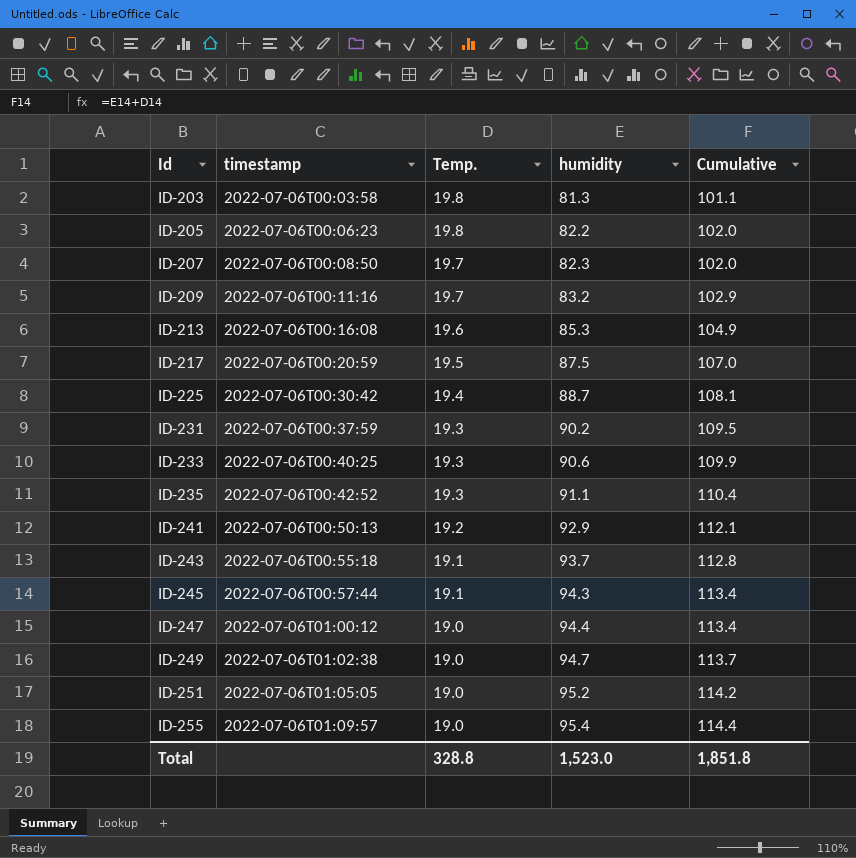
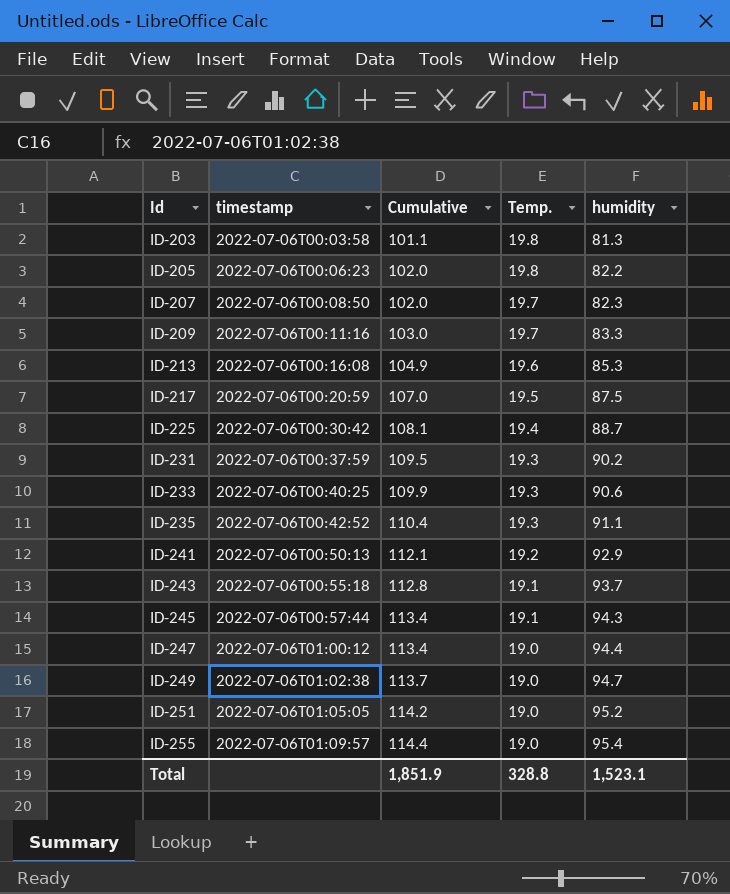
column Cumulative | position: 5 -> 3
ID-209 | Cumulative: 102.9 -> 103.0
ID-209 | humidity: 83.2 -> 83.3
Total | Cumulative: 1,851.8 -> 1,851.9
Total | humidity: 1,523.0 -> 1,523.1

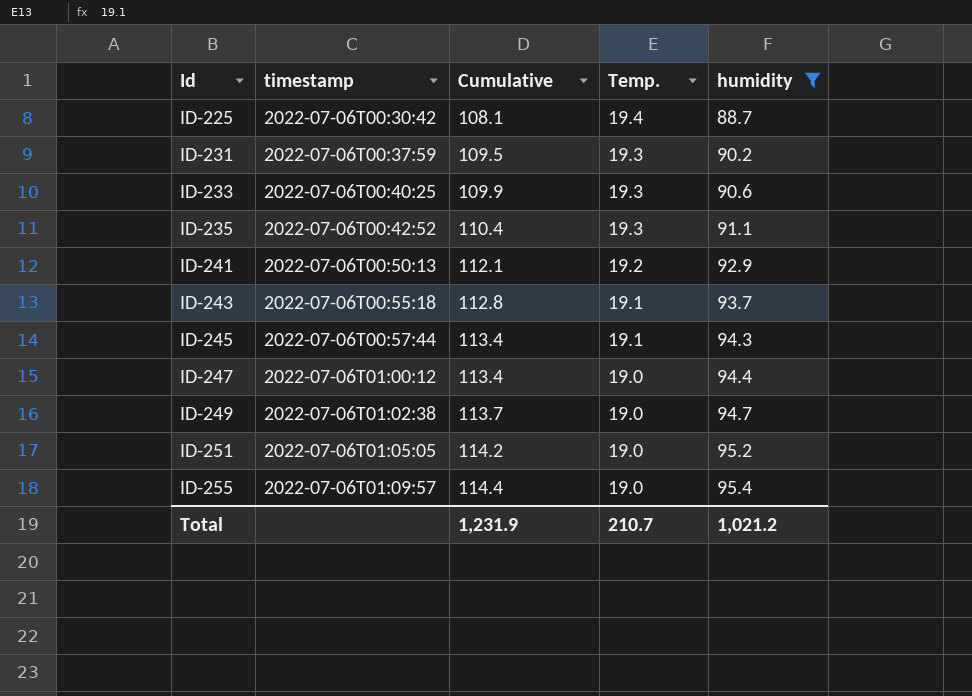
filter: none -> humidity >= 88.7
Total | Cumulative: 1,851.9 -> 1,231.9
Total | Temp.: 328.8 -> 210.7
Total | humidity: 1,523.1 -> 1,021.2

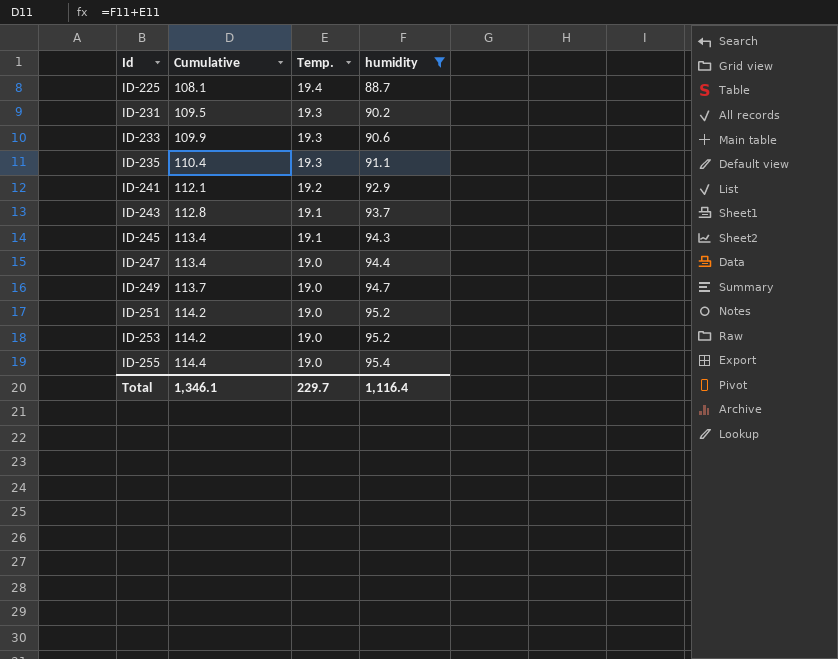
column timestamp | position: 2 -> none
row ID-253: none -> 114.2 | 19.0 | 95.2
Total | Cumulative: 1,231.9 -> 1,346.1
Total | Temp.: 210.7 -> 229.7
Total | humidity: 1,021.2 -> 1,116.4

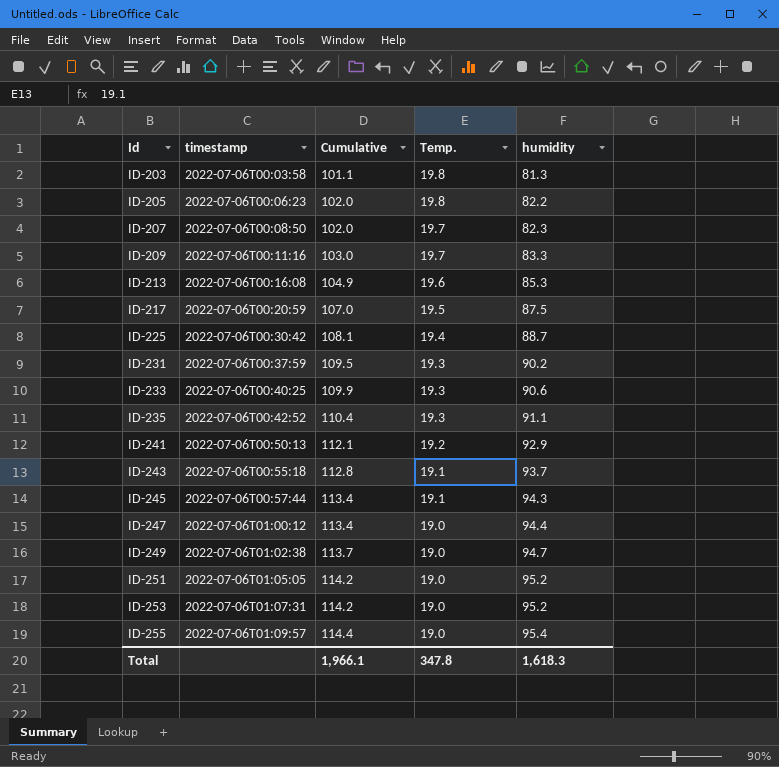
filter: humidity >= 88.7 -> none
column timestamp | position: none -> 2
Total | Cumulative: 1,346.1 -> 1,966.1
Total | Temp.: 229.7 -> 347.8
Total | humidity: 1,116.4 -> 1,618.3

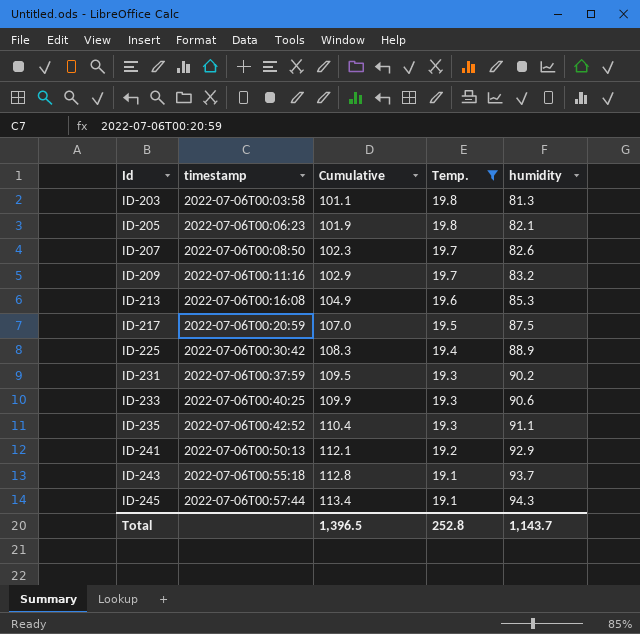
filter: none -> Temp. != 19.0
ID-205 | Cumulative: 102.0 -> 101.9
ID-205 | humidity: 82.2 -> 82.1
ID-207 | Cumulative: 102.0 -> 102.3
ID-207 | humidity: 82.3 -> 82.6
ID-209 | Cumulative: 103.0 -> 102.9
ID-209 | humidity: 83.3 -> 83.2
ID-225 | Cumulative: 108.1 -> 108.3
ID-225 | humidity: 88.7 -> 88.9
Total | Cumulative: 1,966.1 -> 1,396.5
Total | Temp.: 347.8 -> 252.8
Total | humidity: 1,618.3 -> 1,143.7

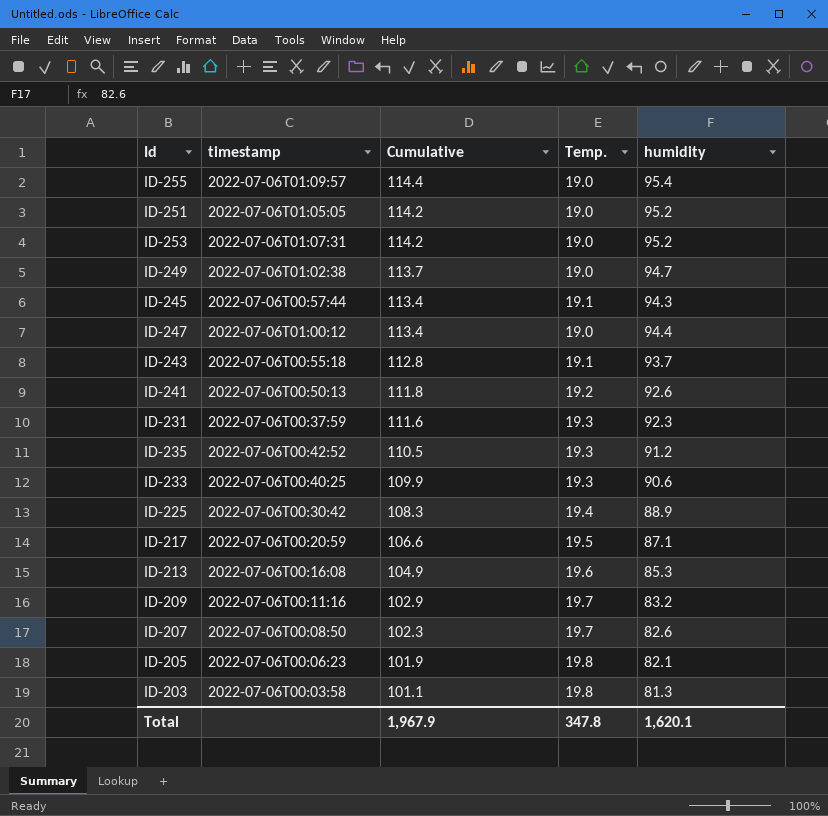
filter: Temp. != 19.0 -> none
row order: Id ascending -> Cumulative descending
ID-241 | Cumulative: 112.1 -> 111.8
ID-241 | humidity: 92.9 -> 92.6
ID-231 | Cumulative: 109.5 -> 111.6
ID-231 | humidity: 90.2 -> 92.3
ID-235 | Cumulative: 110.4 -> 110.5
ID-235 | humidity: 91.1 -> 91.2
ID-217 | Cumulative: 107.0 -> 106.6
ID-217 | humidity: 87.5 -> 87.1
Total | Cumulative: 1,396.5 -> 1,967.9
Total | Temp.: 252.8 -> 347.8
Total | humidity: 1,143.7 -> 1,620.1

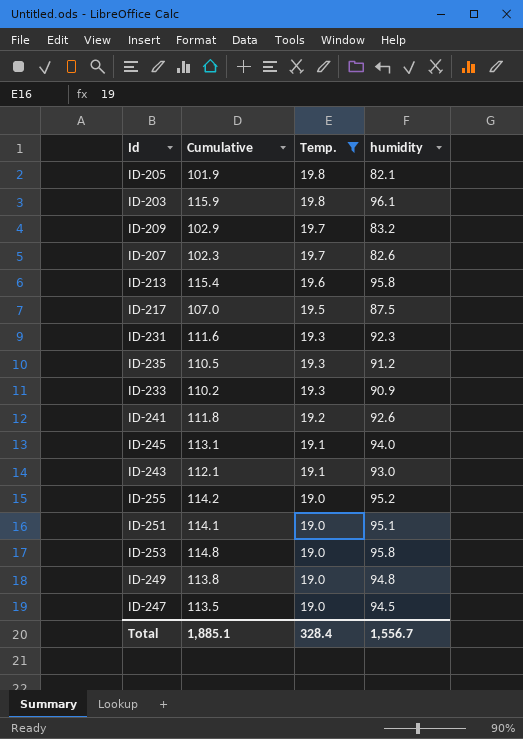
filter: none -> Temp. != 19.4
row order: Cumulative descending -> Temp. descending
column timestamp | position: 2 -> none
ID-203 | Cumulative: 101.1 -> 115.9
ID-203 | humidity: 81.3 -> 96.1
ID-213 | Cumulative: 104.9 -> 115.4
ID-213 | humidity: 85.3 -> 95.8
ID-217 | Cumulative: 106.6 -> 107.0
ID-217 | humidity: 87.1 -> 87.5
ID-233 | Cumulative: 109.9 -> 110.2
ID-233 | humidity: 90.6 -> 90.9
ID-245 | Cumulative: 113.4 -> 113.1
ID-245 | humidity: 94.3 -> 94.0
ID-243 | Cumulative: 112.8 -> 112.1
ID-243 | humidity: 93.7 -> 93.0
ID-255 | Cumulative: 114.4 -> 114.2
ID-255 | humidity: 95.4 -> 95.2
ID-251 | Cumulative: 114.2 -> 114.1
ID-251 | humidity: 95.2 -> 95.1
ID-253 | Cumulative: 114.2 -> 114.8
ID-253 | humidity: 95.2 -> 95.8
ID-249 | Cumulative: 113.7 -> 113.8
ID-249 | humidity: 94.7 -> 94.8
ID-247 | Cumulative: 113.4 -> 113.5
ID-247 | humidity: 94.4 -> 94.5
Total | Cumulative: 1,967.9 -> 1,885.1
Total | Temp.: 347.8 -> 328.4
Total | humidity: 1,620.1 -> 1,556.7

